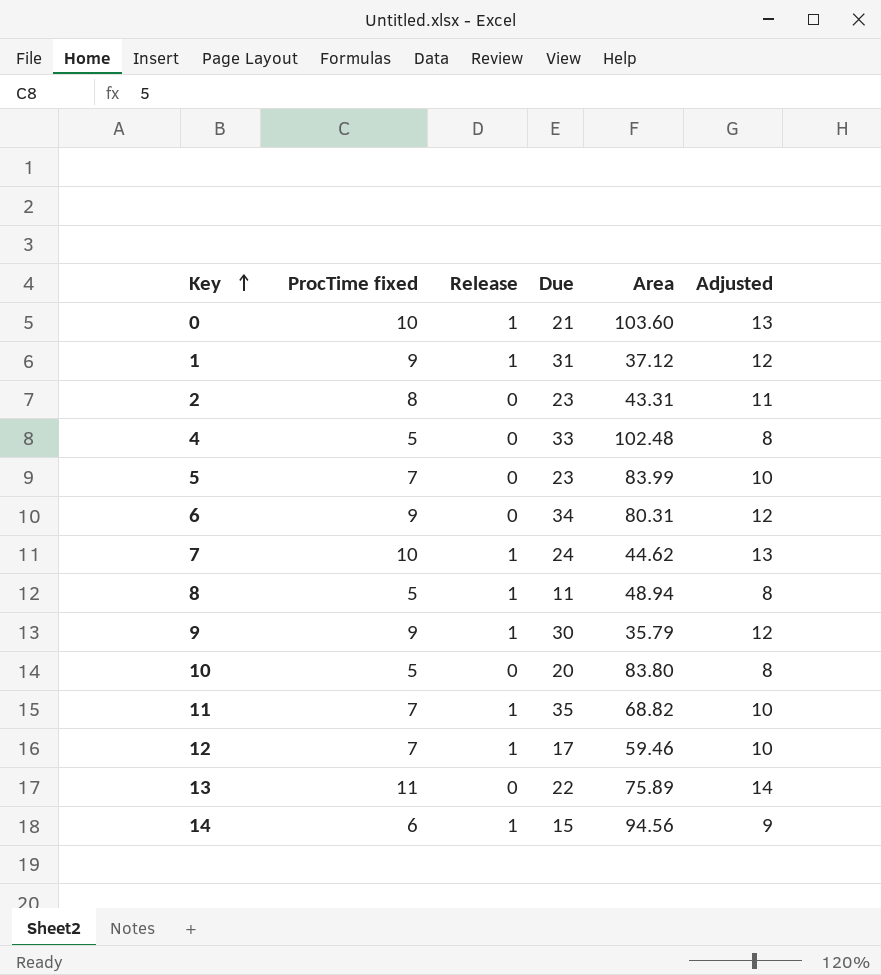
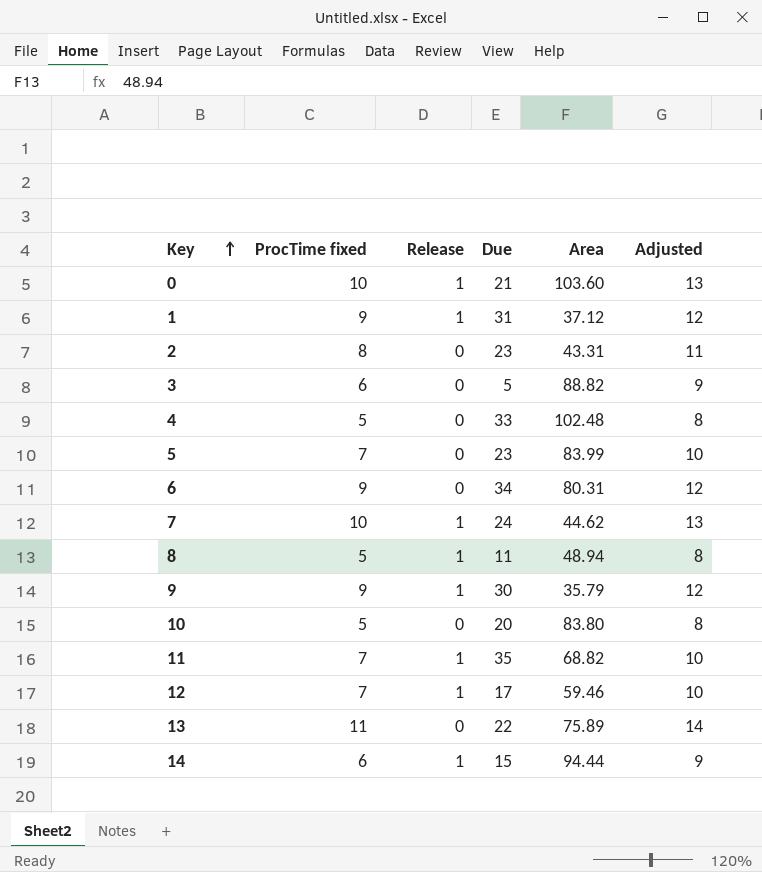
row 3: none -> 6 | 0 | 5 | 88.82 | 9
14 | Area: 94.56 -> 94.44

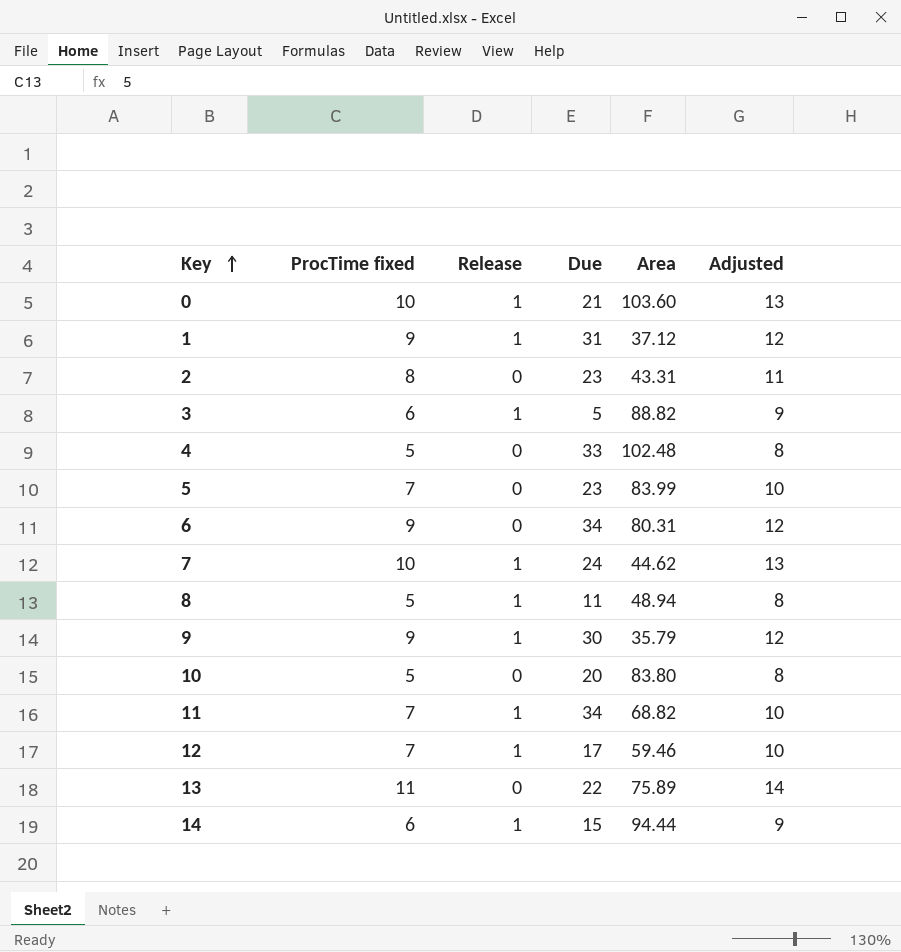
3 | Release: 0 -> 1
11 | Due: 35 -> 34

